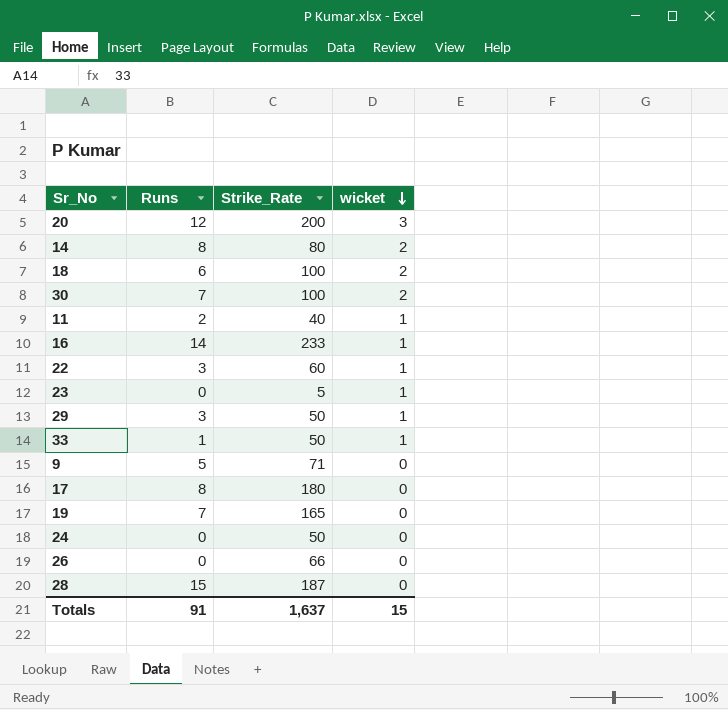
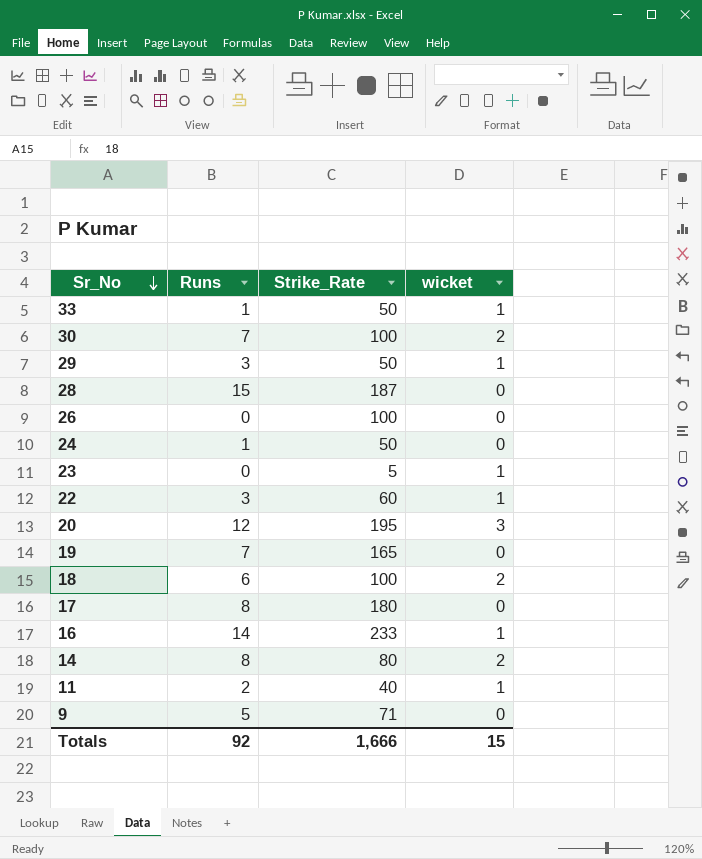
row order: wicket descending -> Sr_No descending
26 | Strike_Rate: 66 -> 100
24 | Runs: 0 -> 1
20 | Strike_Rate: 200 -> 195
Totals | Runs: 91 -> 92
Totals | Strike_Rate: 1,637 -> 1,666

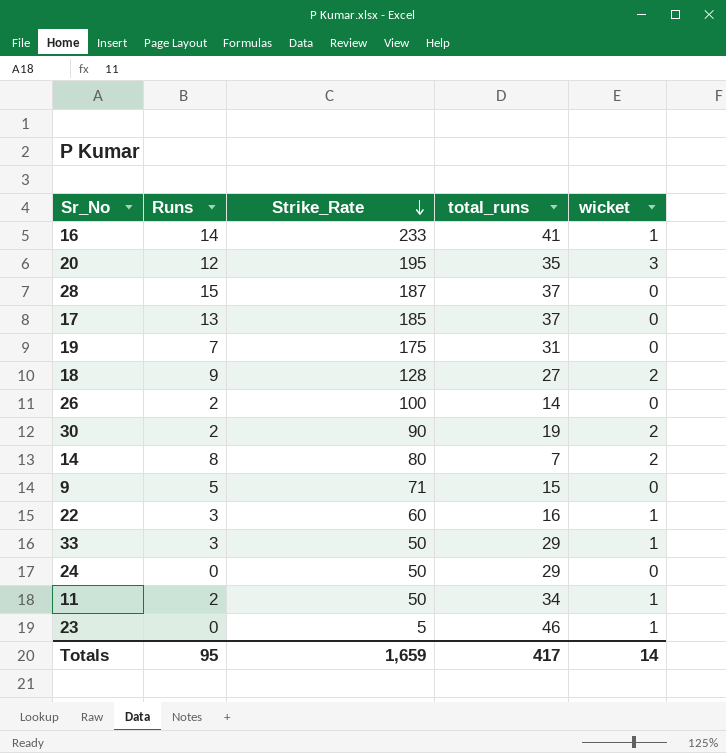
row order: Sr_No descending -> Strike_Rate descending
column total_runs | position: none -> 4
row 29: 3 | 50 | 1 -> none
17 | Runs: 8 -> 13
17 | Strike_Rate: 180 -> 185
19 | Strike_Rate: 165 -> 175
18 | Runs: 6 -> 9
18 | Strike_Rate: 100 -> 128
26 | Runs: 0 -> 2
30 | Runs: 7 -> 2
30 | Strike_Rate: 100 -> 90
33 | Runs: 1 -> 3
24 | Runs: 1 -> 0
11 | Strike_Rate: 40 -> 50
Totals | Runs: 92 -> 95
Totals | Strike_Rate: 1,666 -> 1,659
Totals | wicket: 15 -> 14

